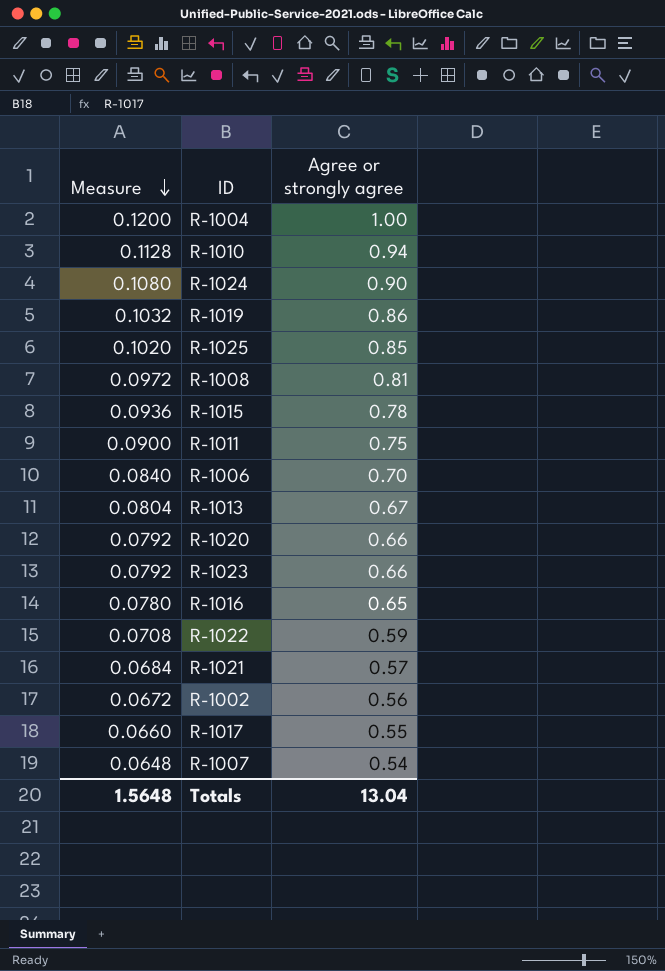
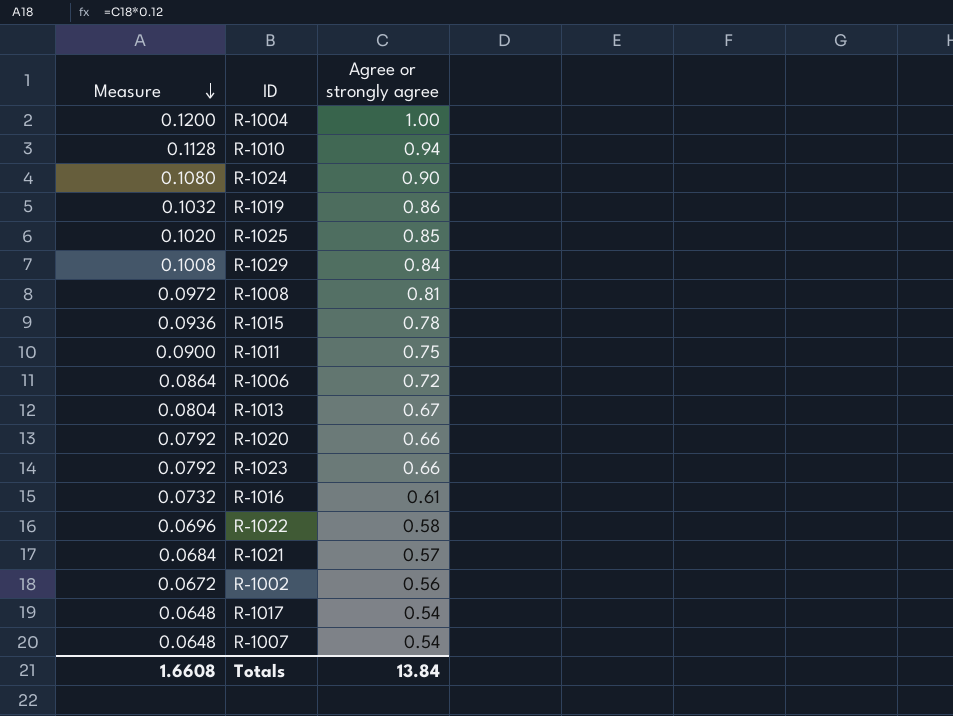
row R-1029: none -> 0.1008 | 0.84
R-1006 | Measure: 0.0840 -> 0.0864
R-1006 | Agree or strongly agree: 0.70 -> 0.72
R-1016 | Measure: 0.0780 -> 0.0732
R-1016 | Agree or strongly agree: 0.65 -> 0.61
R-1022 | Measure: 0.0708 -> 0.0696
R-1022 | Agree or strongly agree: 0.59 -> 0.58
R-1017 | Measure: 0.0660 -> 0.0648
R-1017 | Agree or strongly agree: 0.55 -> 0.54
Totals | Measure: 1.5648 -> 1.6608
Totals | Agree or strongly agree: 13.04 -> 13.84

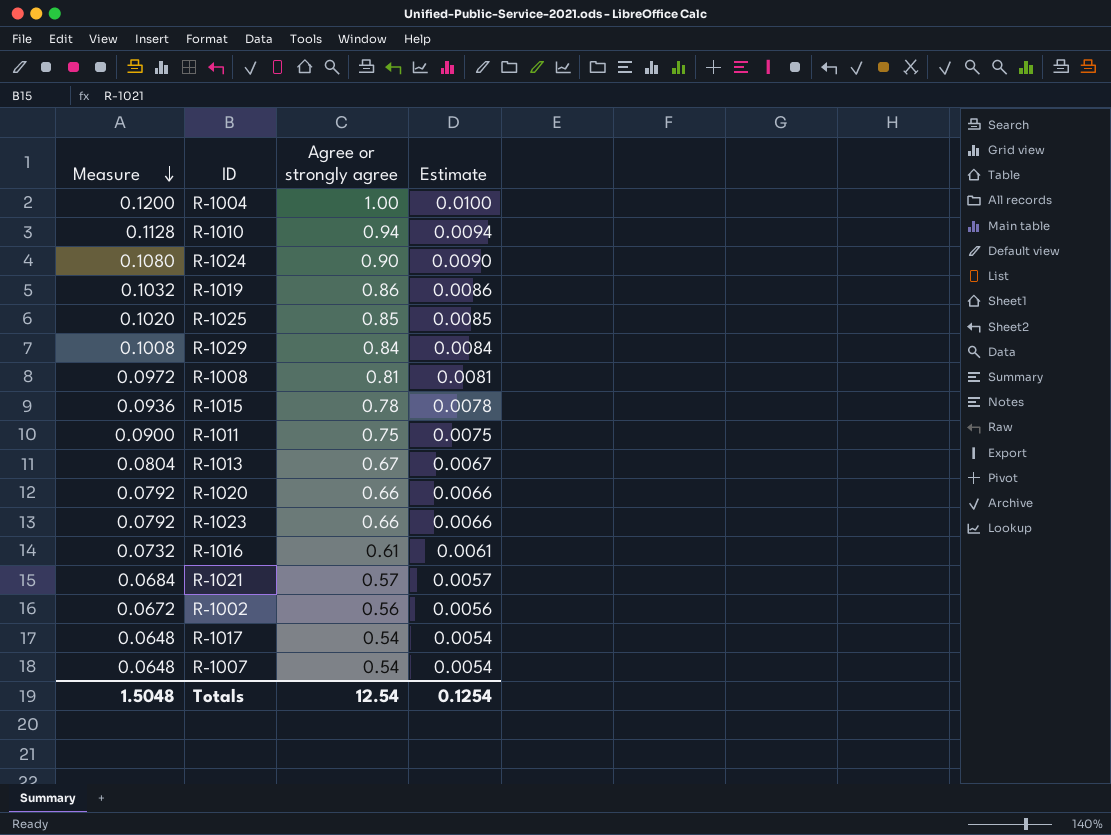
column Estimate | formula: none -> [Agree or strongly agree] * 0.01
row R-1006: 0.0864 | 0.72 -> none
row R-1022: 0.0696 | 0.58 -> none
Totals | Measure: 1.6608 -> 1.5048
Totals | Agree or strongly agree: 13.84 -> 12.54

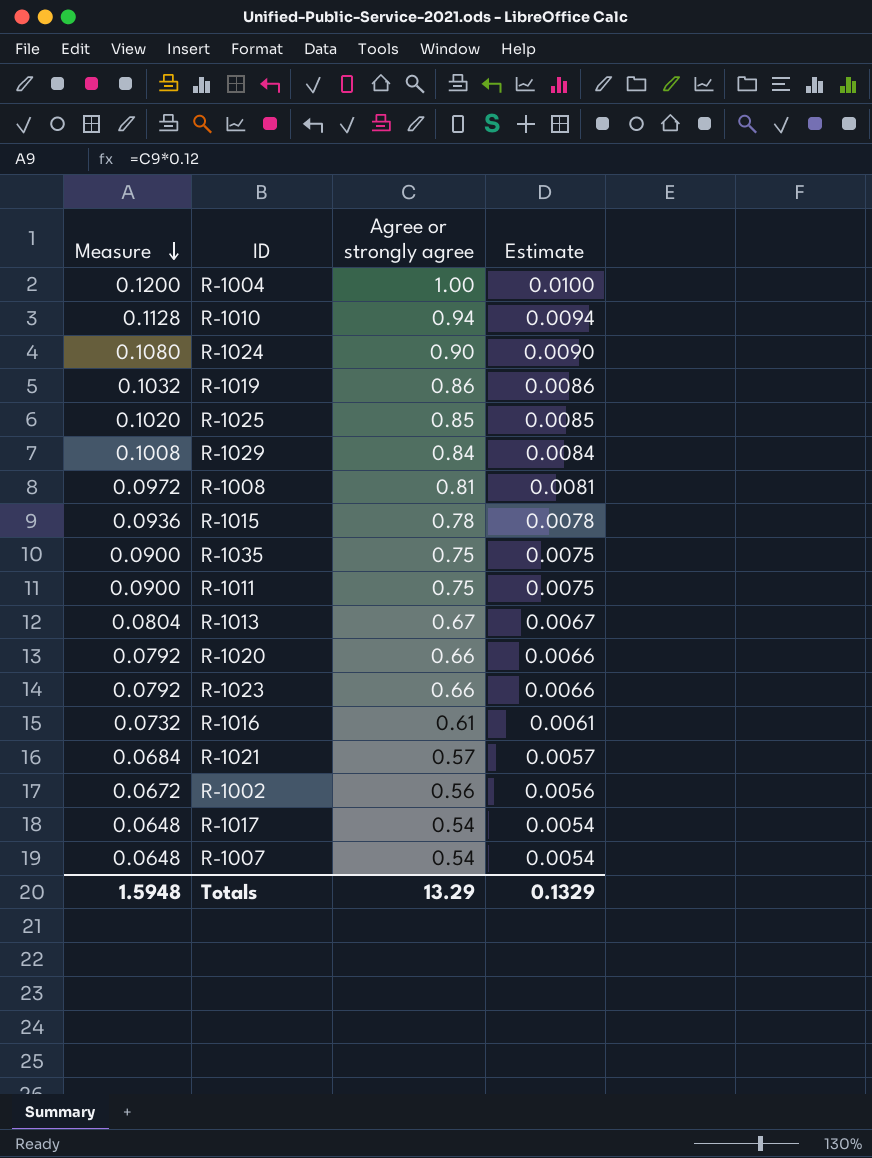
row R-1035: none -> 0.0900 | 0.75 | 0.0075
Totals | Measure: 1.5048 -> 1.5948
Totals | Agree or strongly agree: 12.54 -> 13.29
Totals | Estimate: 0.1254 -> 0.1329

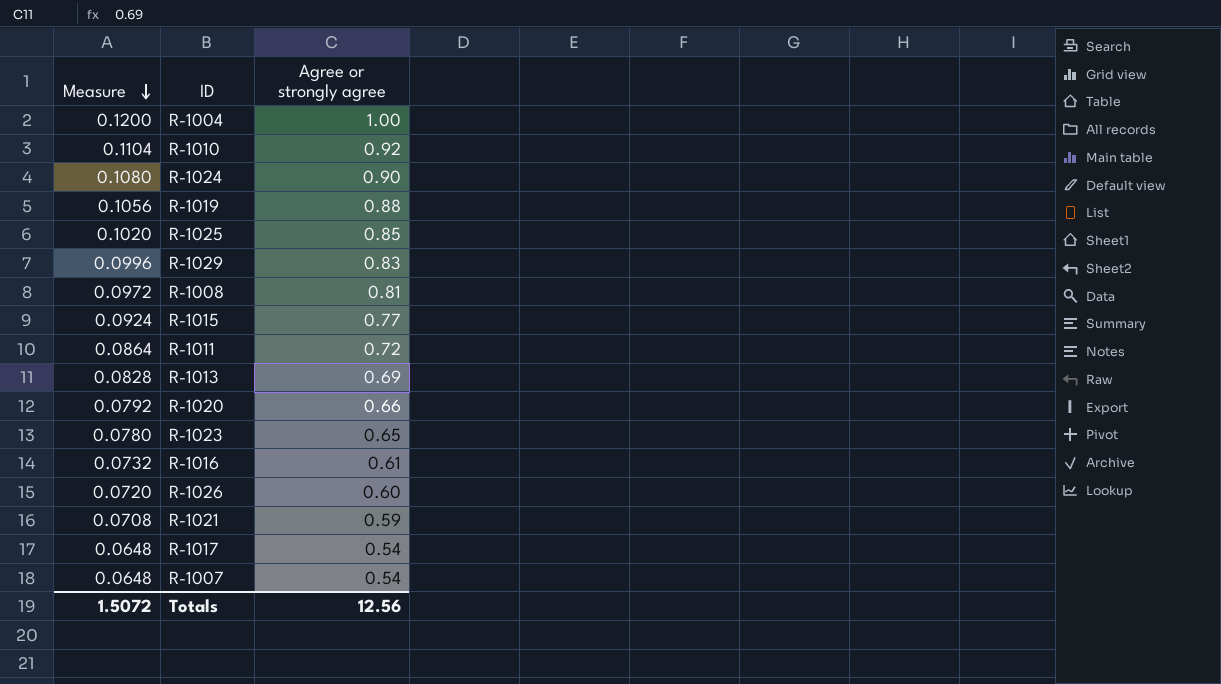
column Estimate | formula: [Agree or strongly agree] * 0.01 -> none
row R-1035: 0.0900 | 0.75 | 0.0075 -> none
row R-1002: 0.0672 | 0.56 | 0.0056 -> none
R-1010 | Measure: 0.1128 -> 0.1104
R-1010 | Agree or strongly agree: 0.94 -> 0.92
R-1019 | Measure: 0.1032 -> 0.1056
R-1019 | Agree or strongly agree: 0.86 -> 0.88
R-1029 | Measure: 0.1008 -> 0.0996
R-1029 | Agree or strongly agree: 0.84 -> 0.83
R-1015 | Measure: 0.0936 -> 0.0924
R-1015 | Agree or strongly agree: 0.78 -> 0.77
R-1011 | Measure: 0.0900 -> 0.0864
R-1011 | Agree or strongly agree: 0.75 -> 0.72
R-1013 | Measure: 0.0804 -> 0.0828
R-1013 | Agree or strongly agree: 0.67 -> 0.69
R-1023 | Measure: 0.0792 -> 0.0780
R-1023 | Agree or strongly agree: 0.66 -> 0.65
row R-1026: none -> 0.0720 | 0.60
R-1021 | Measure: 0.0684 -> 0.0708
R-1021 | Agree or strongly agree: 0.57 -> 0.59
Totals | Measure: 1.5948 -> 1.5072
Totals | Agree or strongly agree: 13.29 -> 12.56

